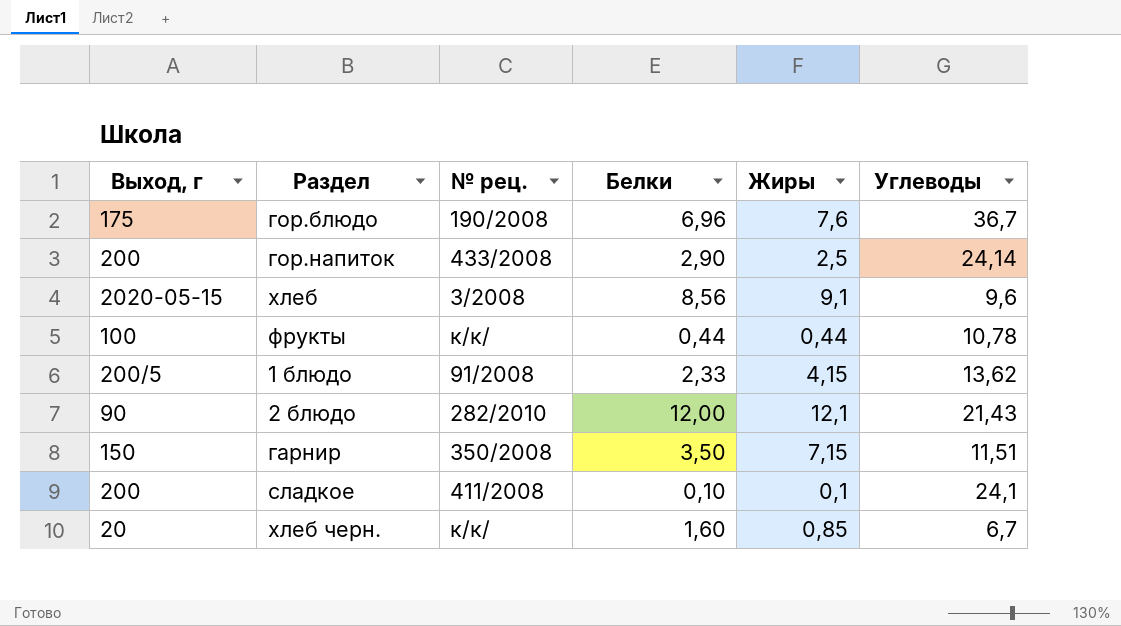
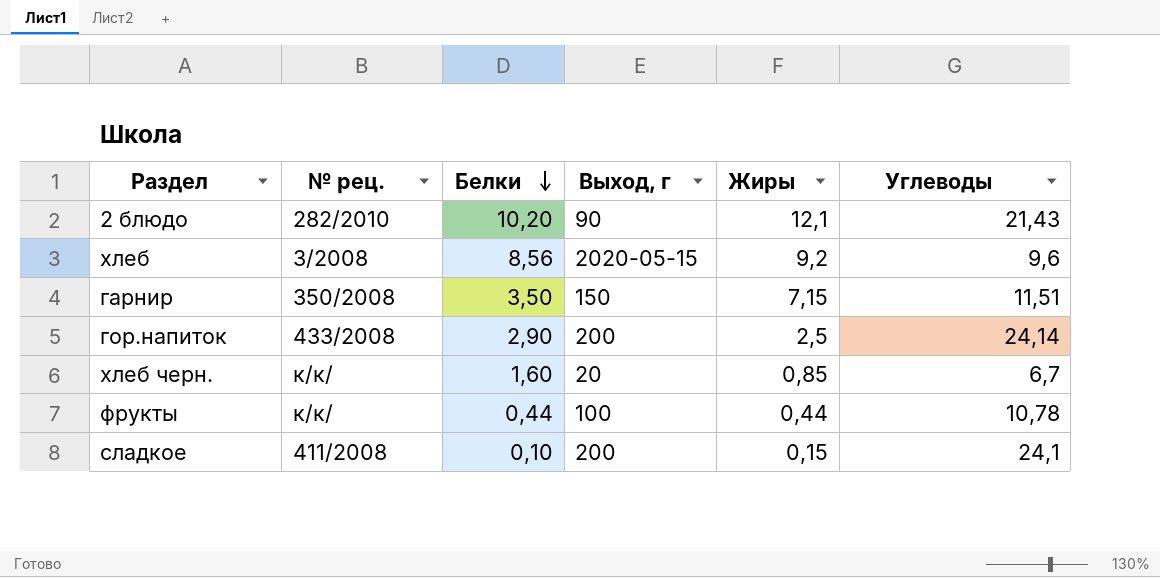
row order: none -> Белки descending
column Выход, г | position: 1 -> 4
row гор.блюдо: 175 | 190/2008 | 6,96 | 7,6 | 36,7 -> none
row 1 блюдо: 200/5 | 91/2008 | 2,33 | 4,15 | 13,62 -> none
2 блюдо | Белки: 12,00 -> 10,20
хлеб | Жиры: 9,1 -> 9,2
сладкое | Жиры: 0,1 -> 0,15

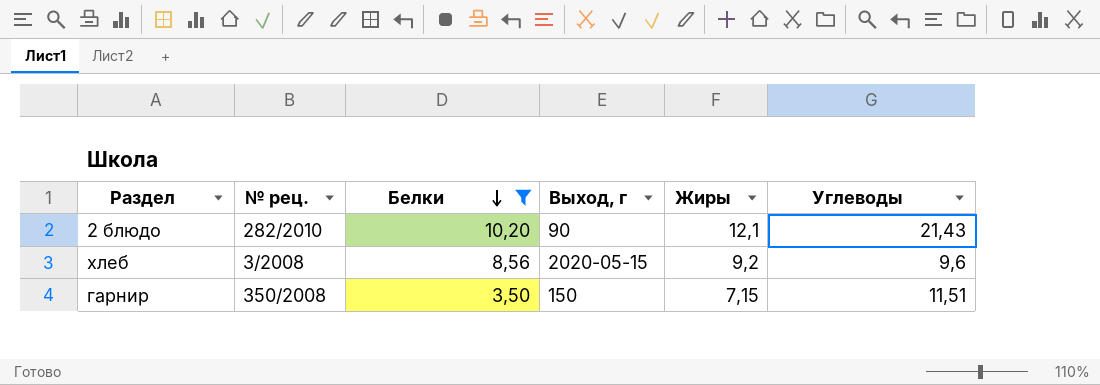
filter: none -> Белки >= 3,50

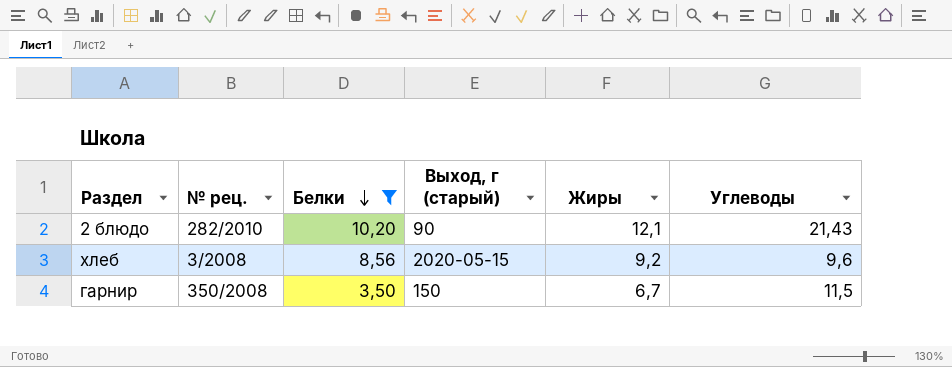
column name: Выход, г -> Выход, г (старый)
гарнир | Жиры: 7,15 -> 6,7
гарнир | Углеводы: 11,51 -> 11,5

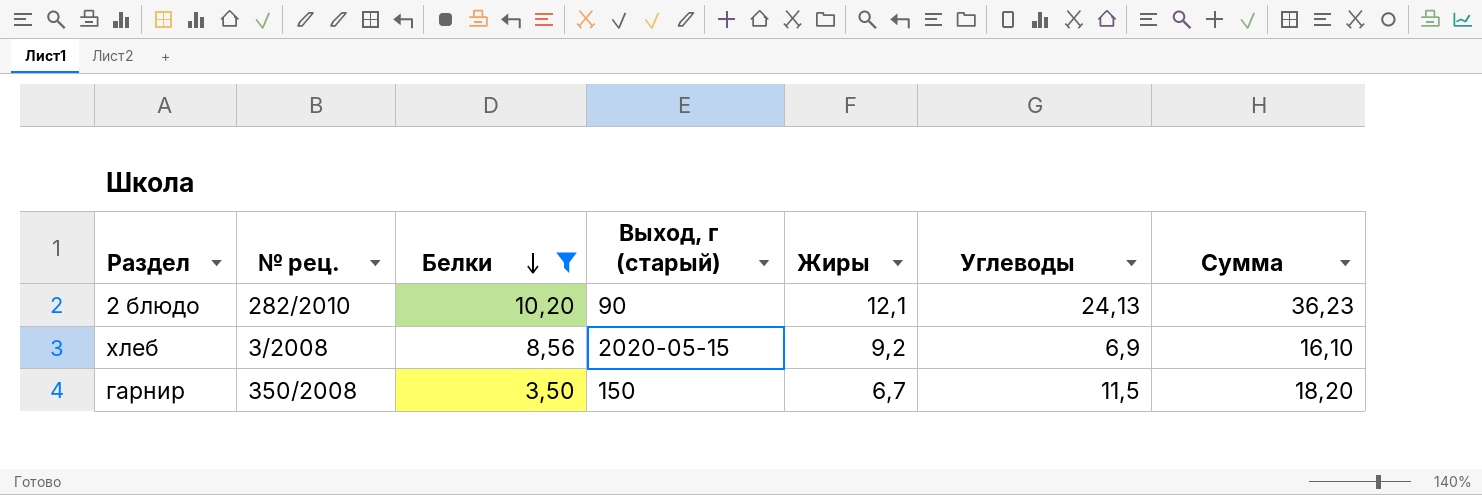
column Сумма | formula: none -> [Жиры] + [Углеводы]
2 блюдо | Углеводы: 21,43 -> 24,13
хлеб | Углеводы: 9,6 -> 6,9

